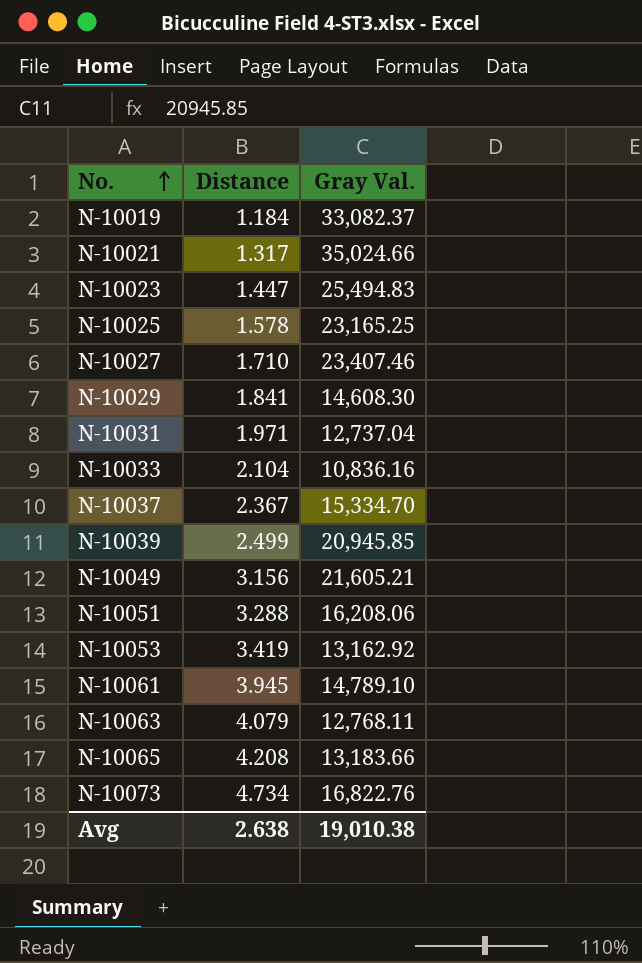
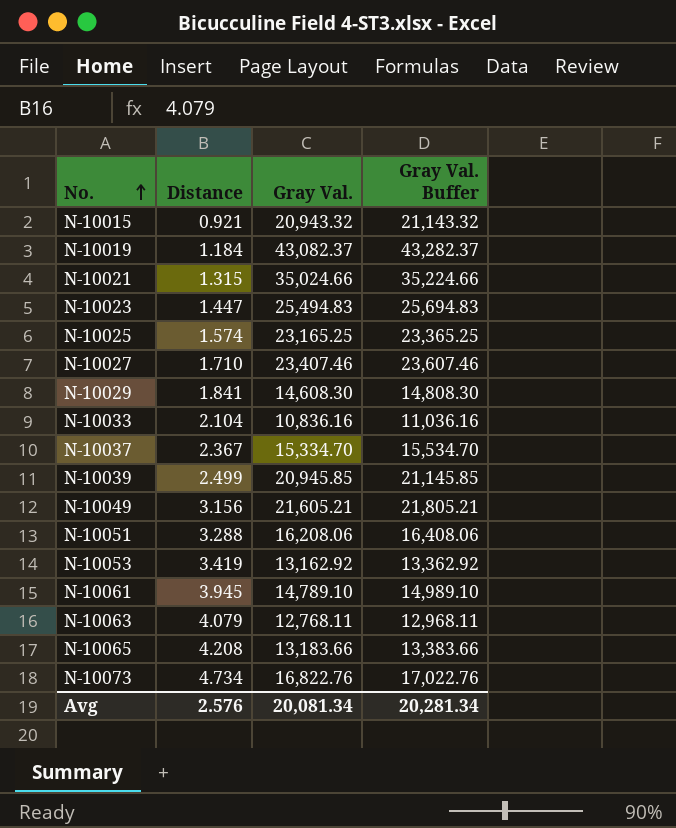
column Gray Val. Buffer | formula: none -> [Gray Val.] + 200
row N-10031: 1.971 | 12,737.04 -> none
row N-10015: none -> 0.921 | 20,943.32 | 21,143.32
N-10019 | Gray Val.: 33,082.37 -> 43,082.37
N-10021 | Distance: 1.317 -> 1.315
N-10025 | Distance: 1.578 -> 1.574
Avg | Distance: 2.638 -> 2.576
Avg | Gray Val.: 19,010.38 -> 20,081.34

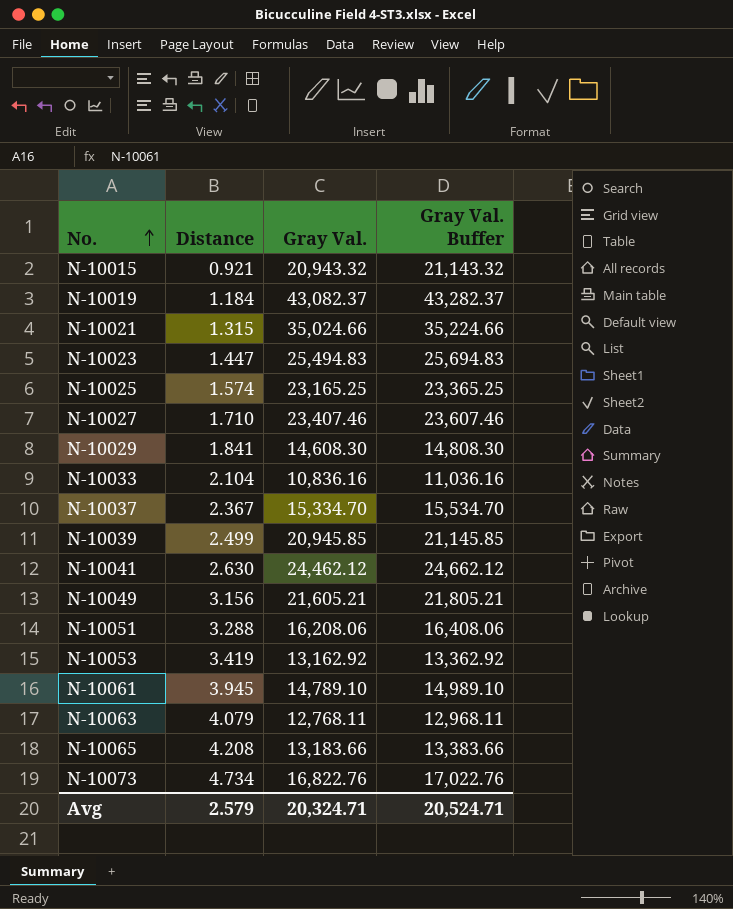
row N-10041: none -> 2.630 | 24,462.12 | 24,662.12
Avg | Distance: 2.576 -> 2.579
Avg | Gray Val.: 20,081.34 -> 20,324.71
Avg | Gray Val. Buffer: 20,281.34 -> 20,524.71

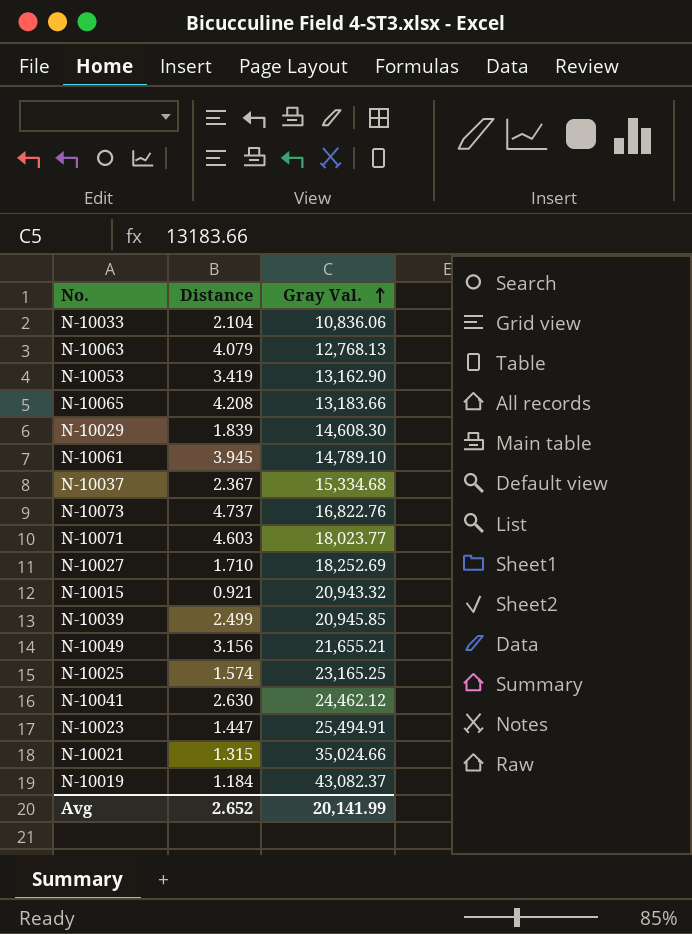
row order: No. ascending -> Gray Val. ascending
column Gray Val. Buffer | formula: [Gray Val.] + 200 -> none
row N-10051: 3.288 | 16,208.06 | 16,408.06 -> none
N-10033 | Gray Val.: 10,836.16 -> 10,836.06
N-10063 | Gray Val.: 12,768.11 -> 12,768.13
N-10053 | Gray Val.: 13,162.92 -> 13,162.90
N-10029 | Distance: 1.841 -> 1.839
N-10037 | Gray Val.: 15,334.70 -> 15,334.68
N-10073 | Distance: 4.734 -> 4.737
row N-10071: none -> 4.603 | 18,023.77
N-10027 | Gray Val.: 23,407.46 -> 18,252.69
N-10049 | Gray Val.: 21,605.21 -> 21,655.21
N-10023 | Gray Val.: 25,494.83 -> 25,494.91
Avg | Distance: 2.579 -> 2.652
Avg | Gray Val.: 20,324.71 -> 20,141.99

